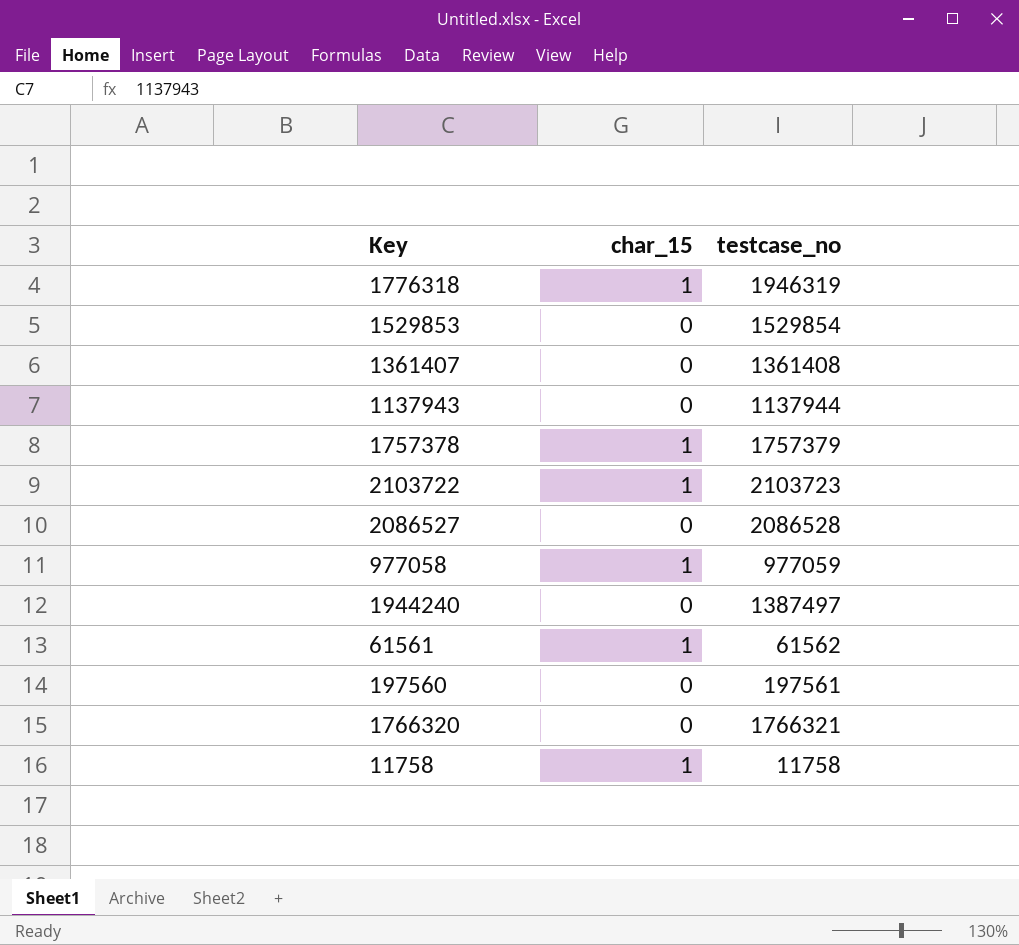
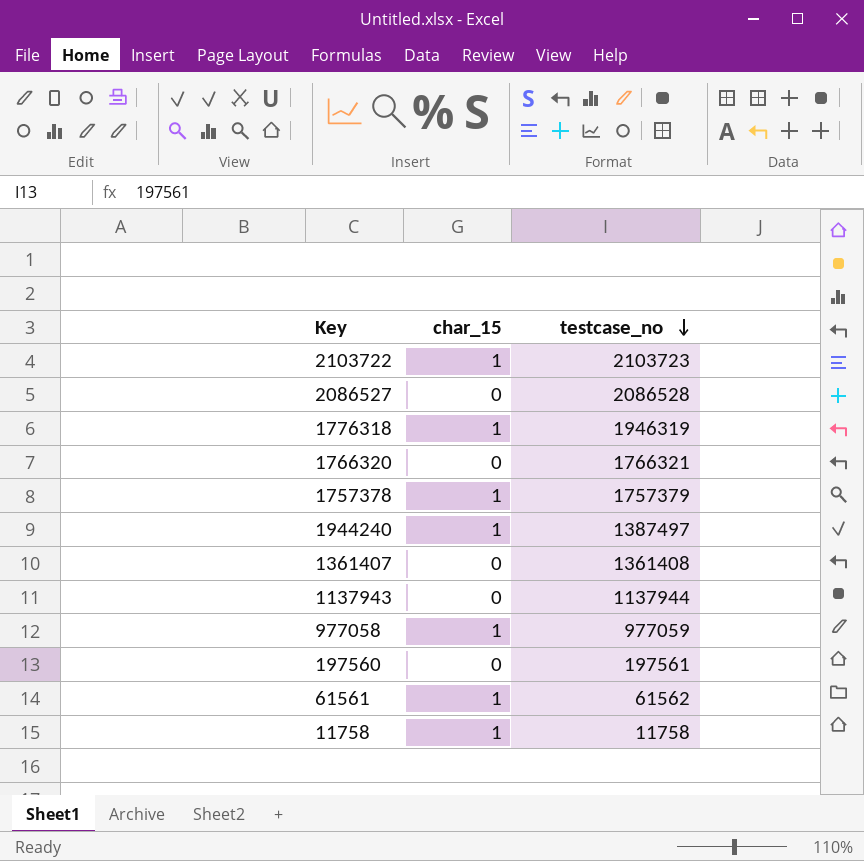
row order: none -> testcase_no descending
row 1529853: 0 | 1529854 -> none
1944240 | char_15: 0 -> 1

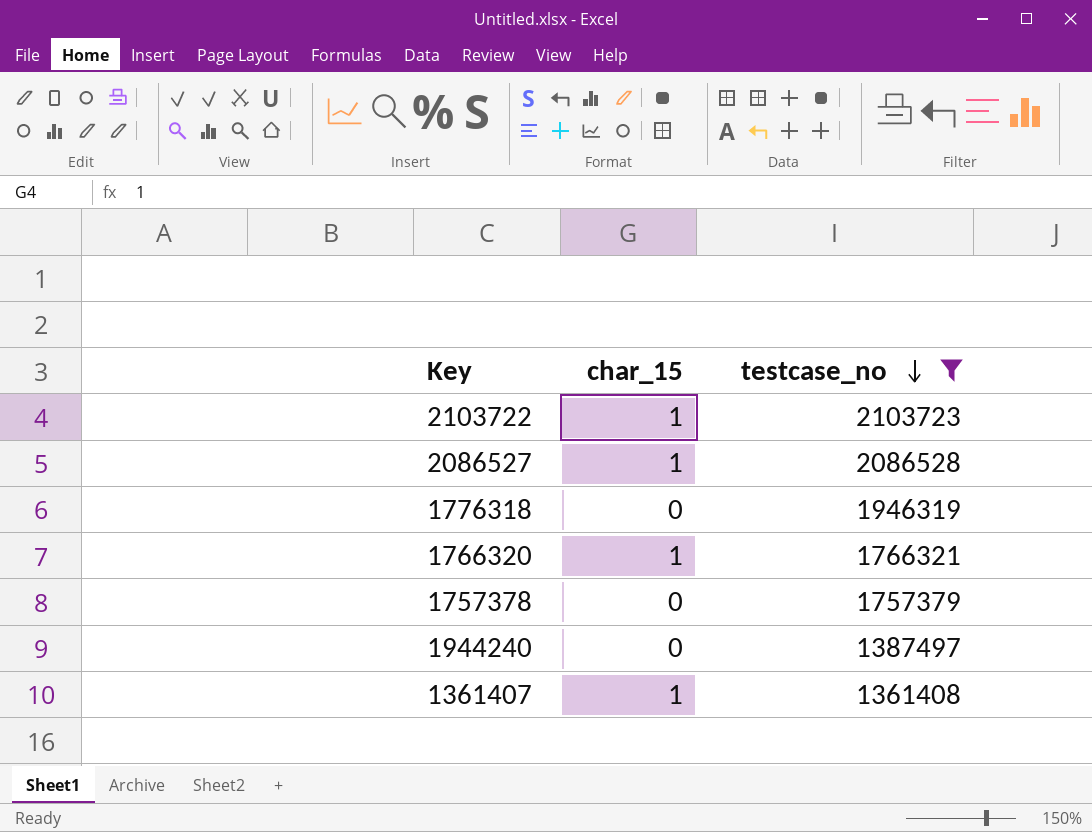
filter: none -> testcase_no >= 1361408
2086527 | char_15: 0 -> 1
1776318 | char_15: 1 -> 0
1766320 | char_15: 0 -> 1
1757378 | char_15: 1 -> 0
1944240 | char_15: 1 -> 0
1361407 | char_15: 0 -> 1

